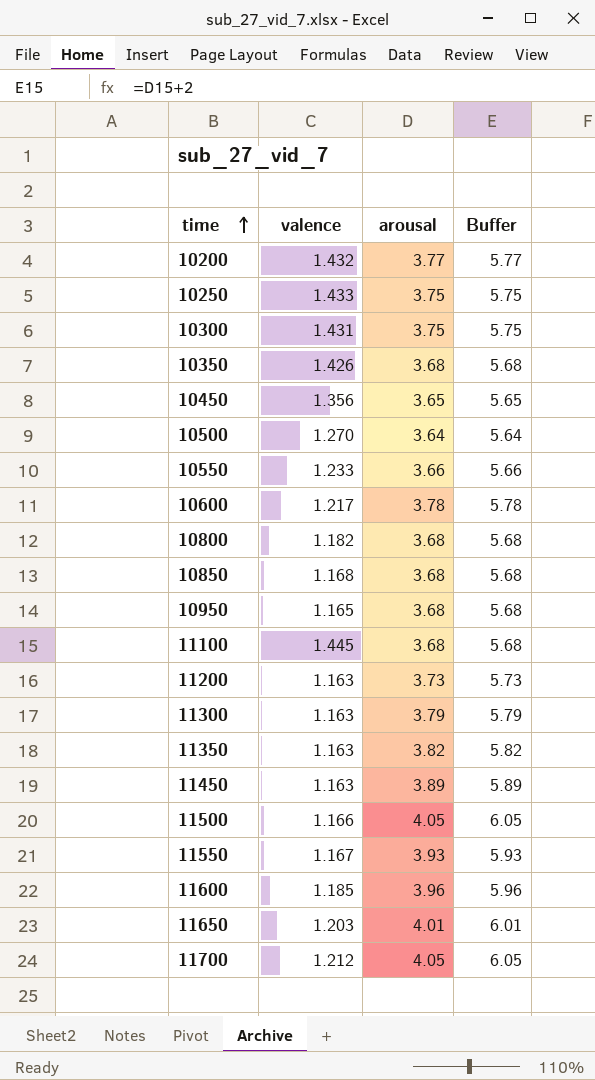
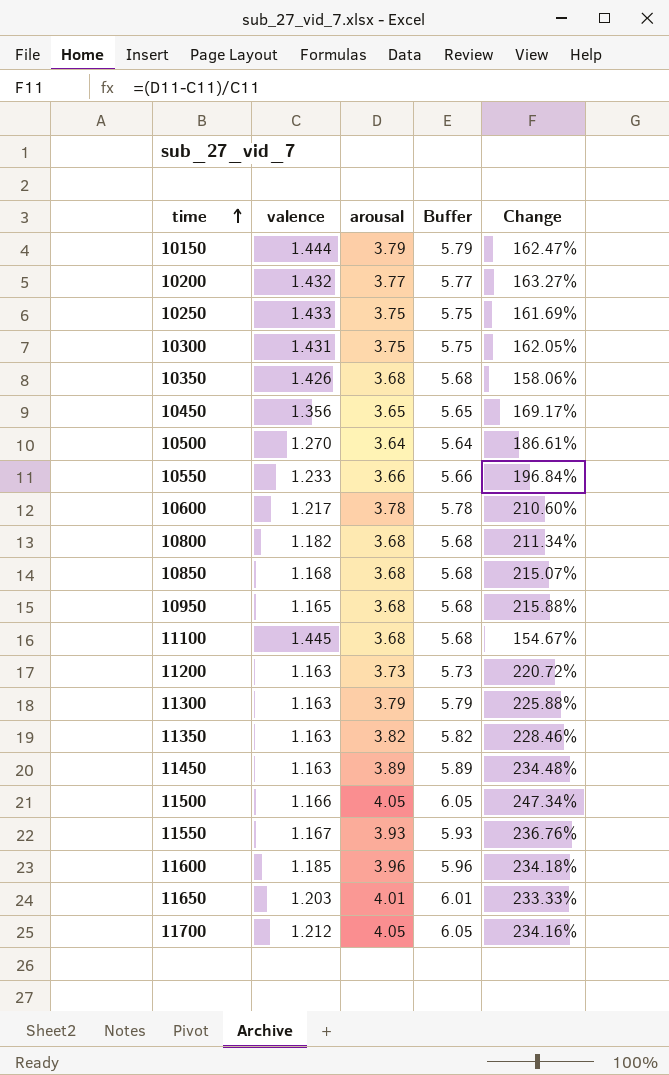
column Change | formula: none -> ([arousal] - [valence]) / [valence]
row 10150: none -> 1.444 | 3.79 | 5.79 | 162.47%

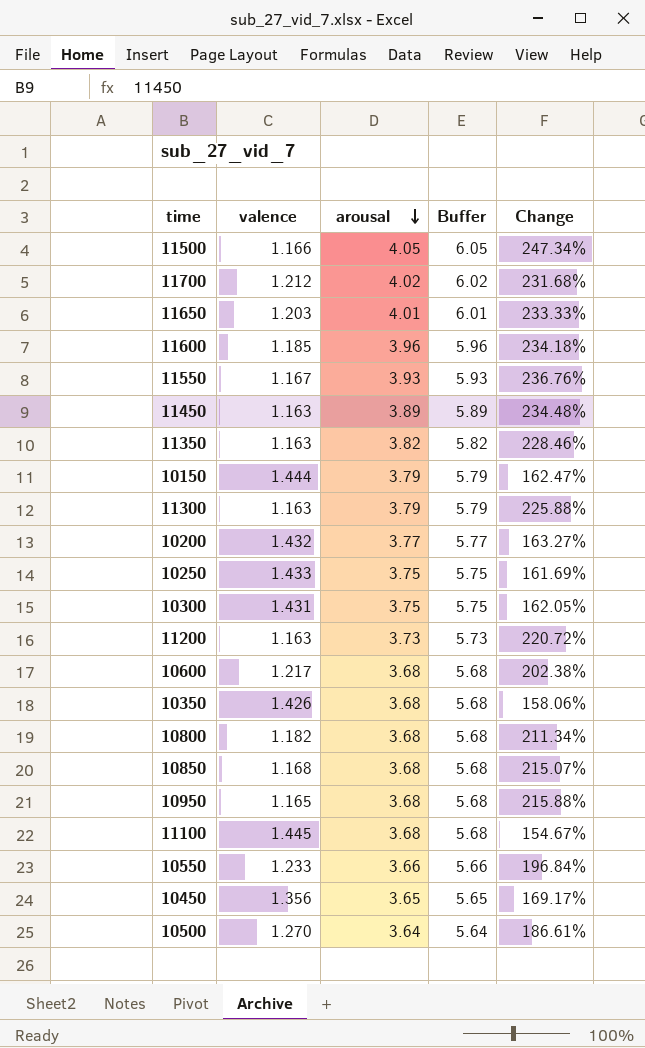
row order: time ascending -> arousal descending
11700 | arousal: 4.05 -> 4.02
11700 | Buffer: 6.05 -> 6.02
11700 | Change: 234.16% -> 231.68%
10600 | arousal: 3.78 -> 3.68
10600 | Buffer: 5.78 -> 5.68
10600 | Change: 210.60% -> 202.38%

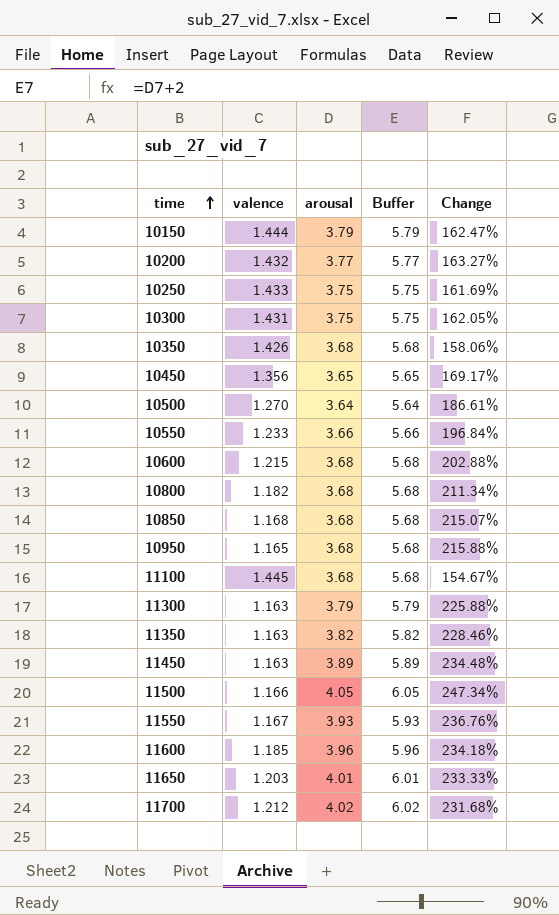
row order: arousal descending -> time ascending
row 11200: 1.163 | 3.73 | 5.73 | 220.72% -> none
10600 | valence: 1.217 -> 1.215
10600 | Change: 202.38% -> 202.88%

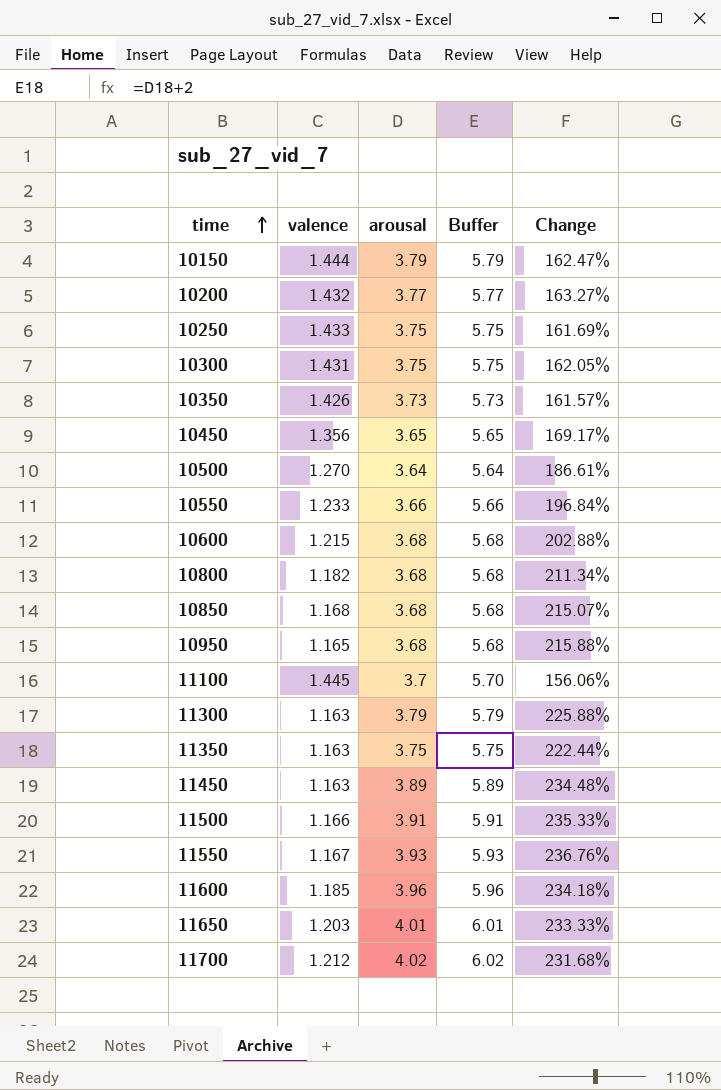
10350 | arousal: 3.68 -> 3.73
10350 | Buffer: 5.68 -> 5.73
10350 | Change: 158.06% -> 161.57%
11100 | arousal: 3.68 -> 3.7
11100 | Buffer: 5.68 -> 5.70
11100 | Change: 154.67% -> 156.06%
11350 | arousal: 3.82 -> 3.75
11350 | Buffer: 5.82 -> 5.75
11350 | Change: 228.46% -> 222.44%
11500 | arousal: 4.05 -> 3.91
11500 | Buffer: 6.05 -> 5.91
11500 | Change: 247.34% -> 235.33%

